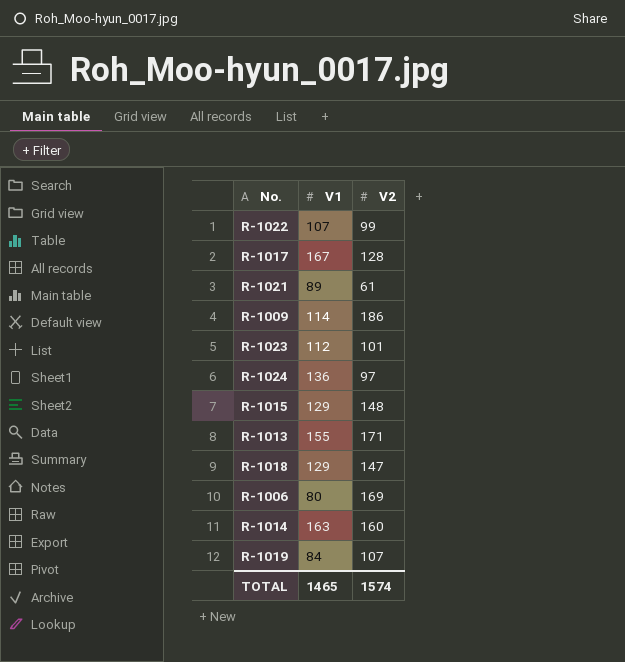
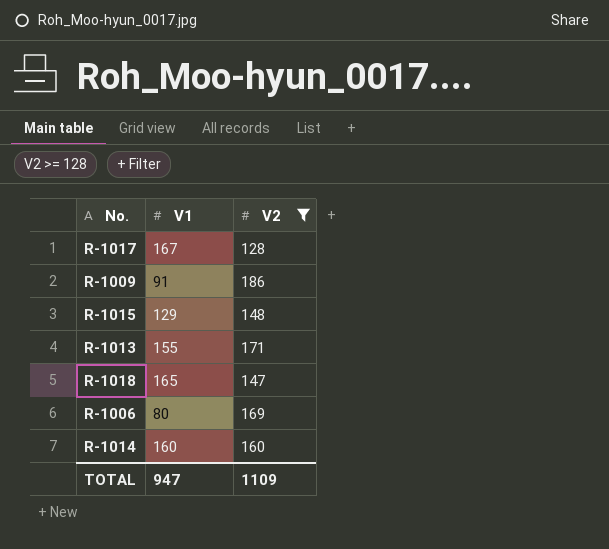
filter: none -> V2 >= 128
R-1009 | V1: 114 -> 91
R-1018 | V1: 129 -> 165
R-1014 | V1: 163 -> 160
TOTAL | V1: 1465 -> 947
TOTAL | V2: 1574 -> 1109

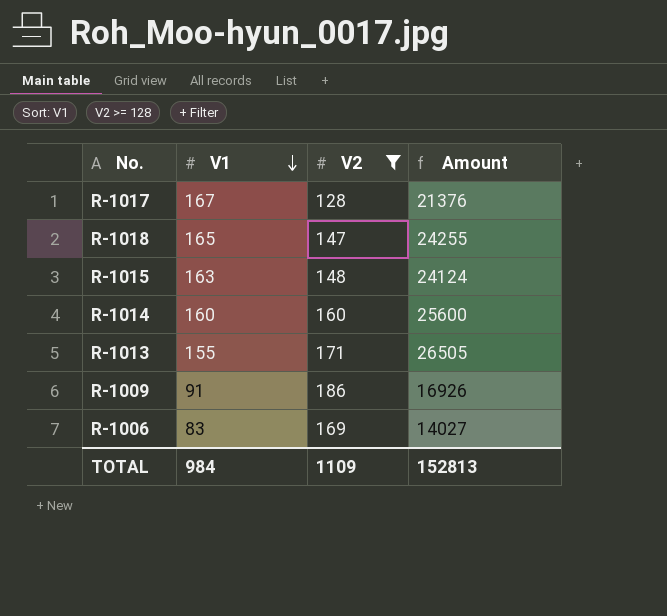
row order: none -> V1 descending
column Amount | formula: none -> [V1] * [V2]
R-1015 | V1: 129 -> 163
R-1006 | V1: 80 -> 83
TOTAL | V1: 947 -> 984

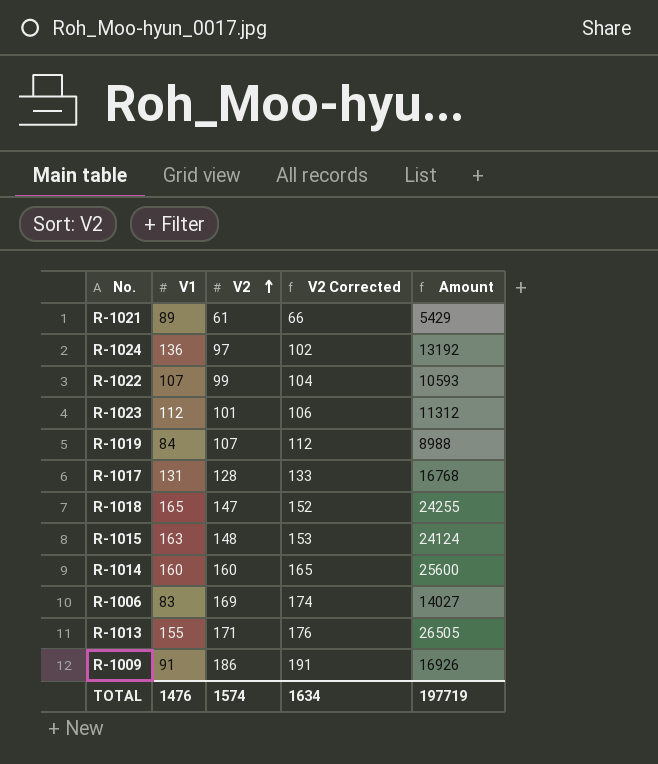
filter: V2 >= 128 -> none
row order: V1 descending -> V2 ascending
column V2 Corrected | formula: none -> [V2] + 5
R-1017 | V1: 167 -> 131
R-1017 | Amount: 21376 -> 16768
TOTAL | V1: 984 -> 1476
TOTAL | V2: 1109 -> 1574
TOTAL | Amount: 152813 -> 197719

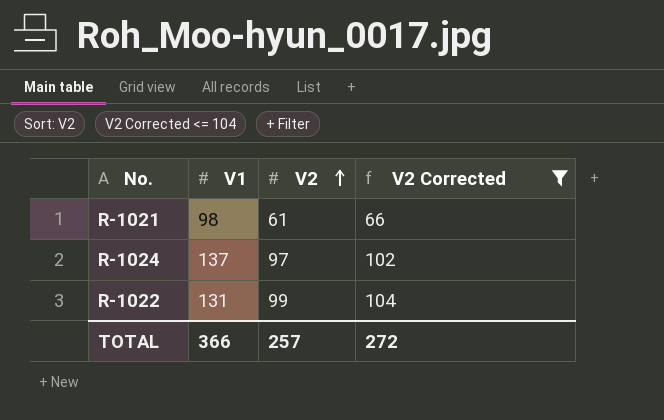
filter: none -> V2 Corrected <= 104
column Amount | formula: [V1] * [V2] -> none
R-1021 | V1: 89 -> 98
R-1024 | V1: 136 -> 137
R-1022 | V1: 107 -> 131
TOTAL | V1: 1476 -> 366
TOTAL | V2: 1574 -> 257
TOTAL | V2 Corrected: 1634 -> 272

